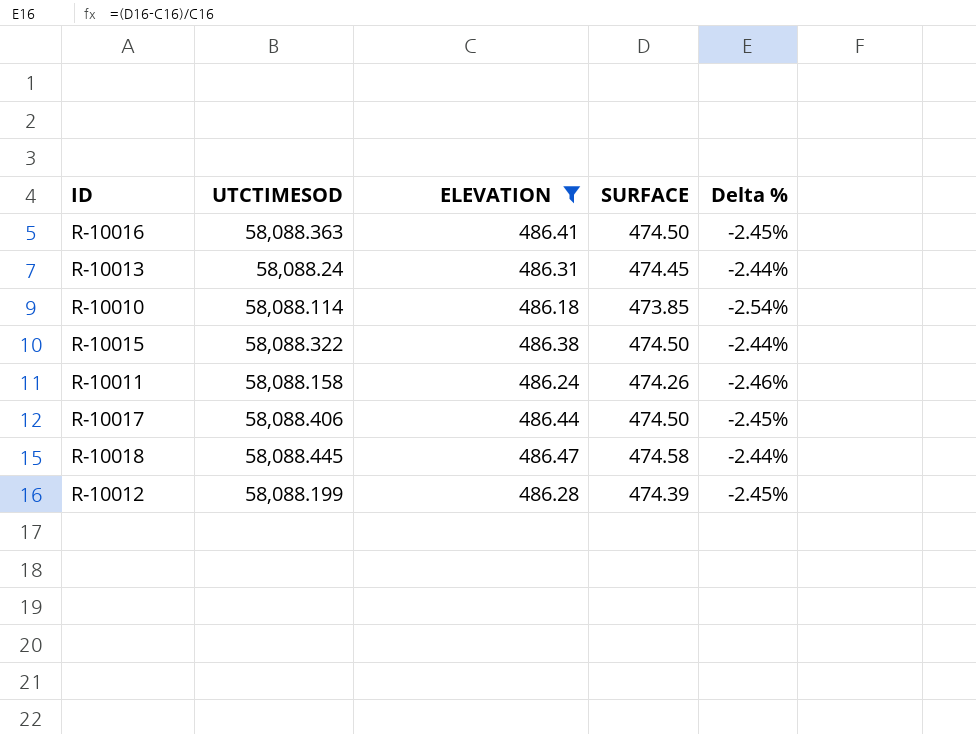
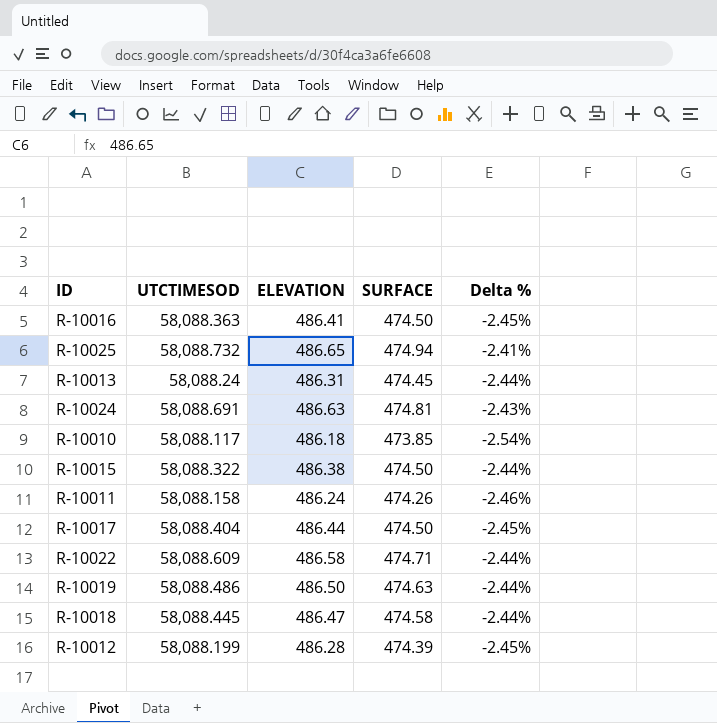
filter: ELEVATION <= 486.47 -> none
R-10010 | UTCTIMESOD: 58,088.114 -> 58,088.117
R-10017 | UTCTIMESOD: 58,088.406 -> 58,088.404

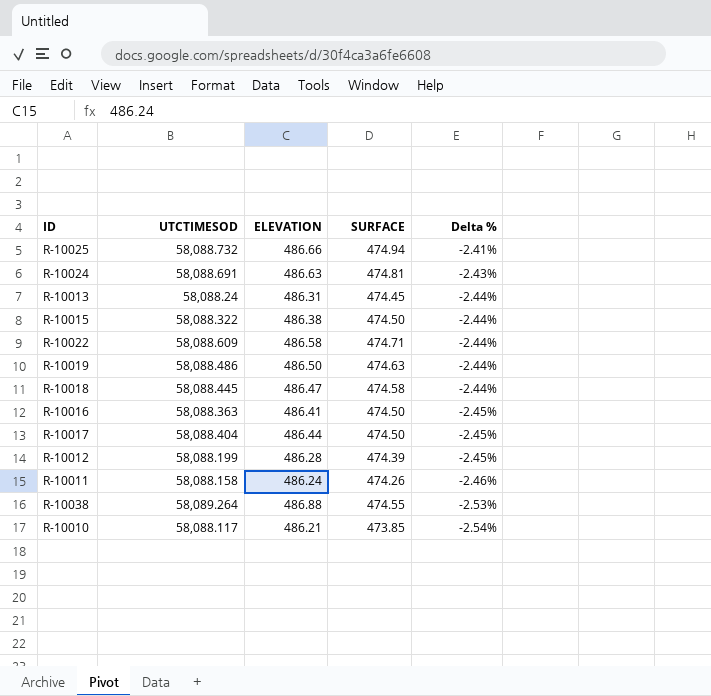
row order: none -> Delta % descending
R-10025 | ELEVATION: 486.65 -> 486.66
row R-10038: none -> 58,089.264 | 486.88 | 474.55 | -2.53%
R-10010 | ELEVATION: 486.18 -> 486.21

